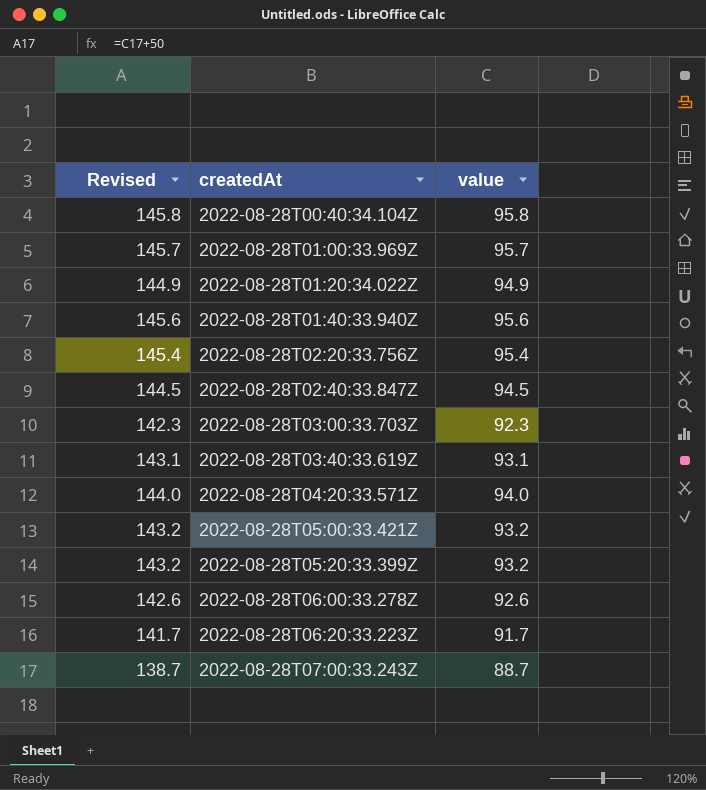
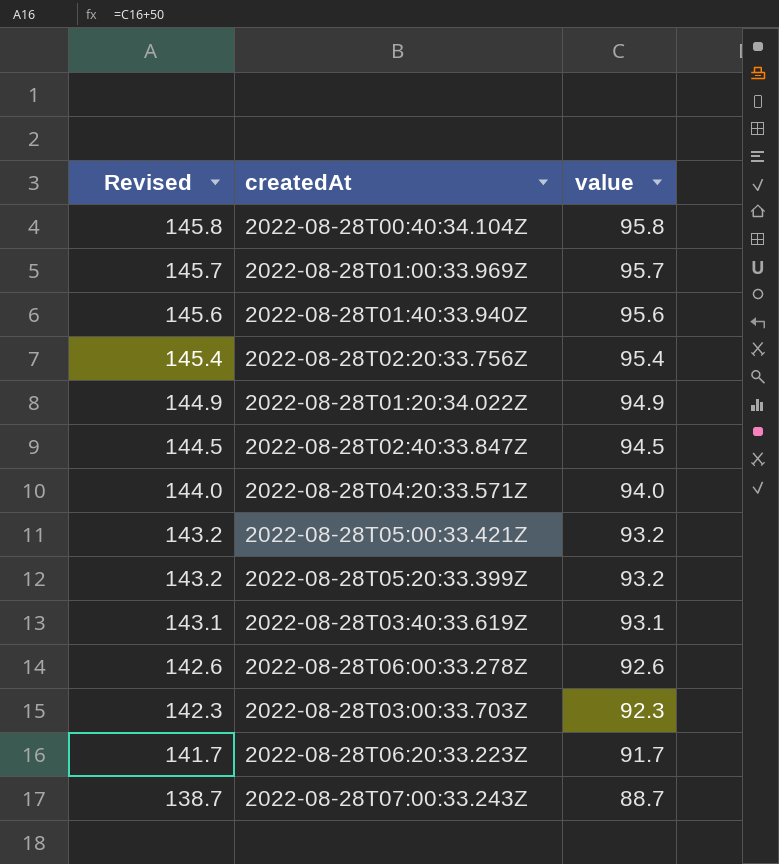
row order: createdAt ascending -> Revised descending

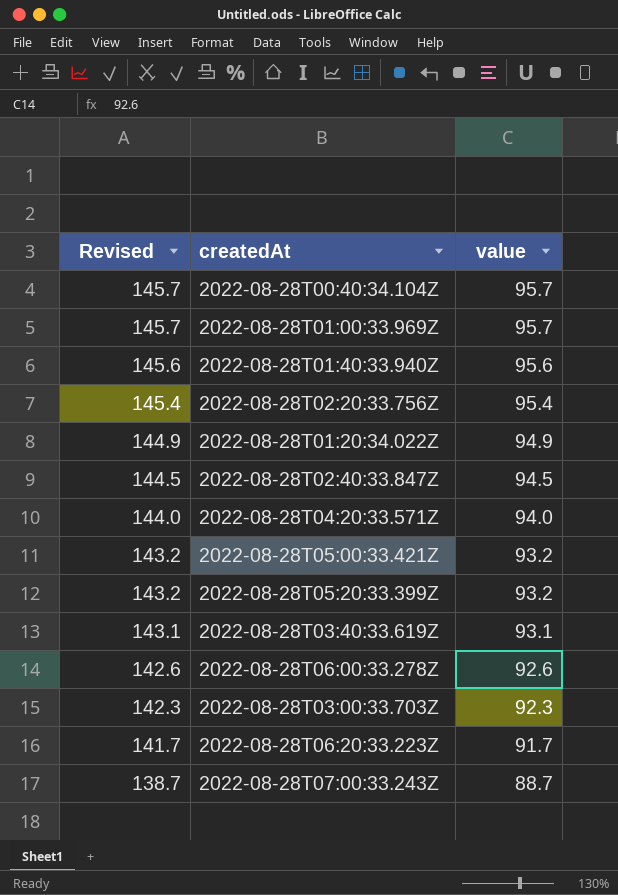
2022-08-28T00:40:34.104Z | Revised: 145.8 -> 145.7
2022-08-28T00:40:34.104Z | value: 95.8 -> 95.7

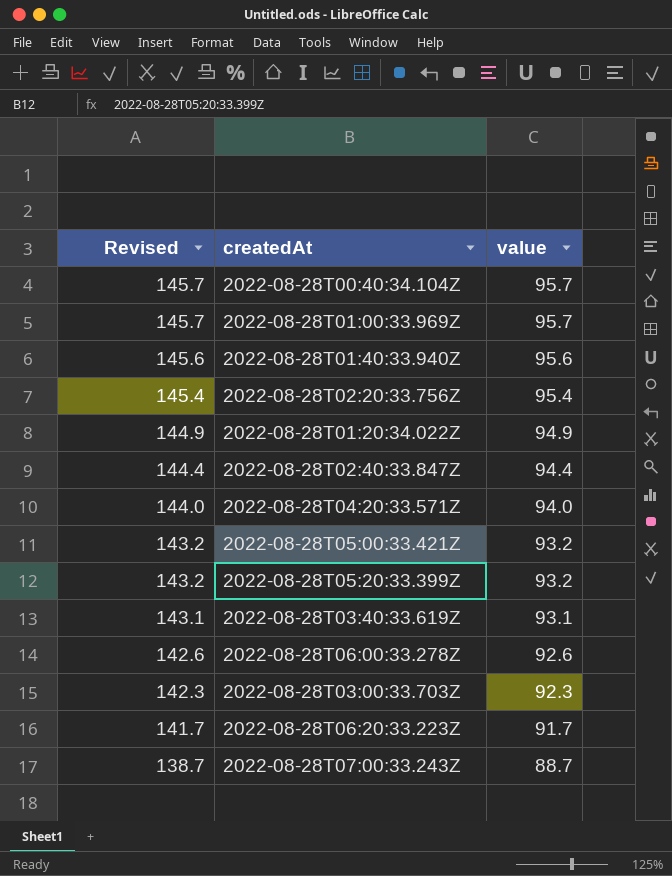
2022-08-28T02:40:33.847Z | Revised: 144.5 -> 144.4
2022-08-28T02:40:33.847Z | value: 94.5 -> 94.4

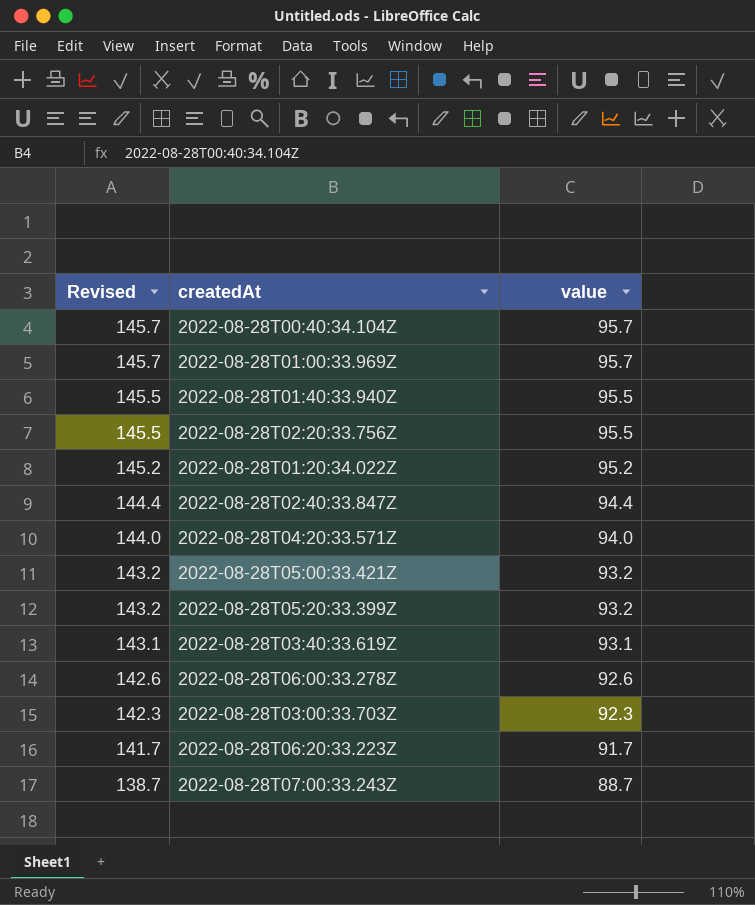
2022-08-28T01:40:33.940Z | Revised: 145.6 -> 145.5
2022-08-28T01:40:33.940Z | value: 95.6 -> 95.5
2022-08-28T02:20:33.756Z | Revised: 145.4 -> 145.5
2022-08-28T02:20:33.756Z | value: 95.4 -> 95.5
2022-08-28T01:20:34.022Z | Revised: 144.9 -> 145.2
2022-08-28T01:20:34.022Z | value: 94.9 -> 95.2

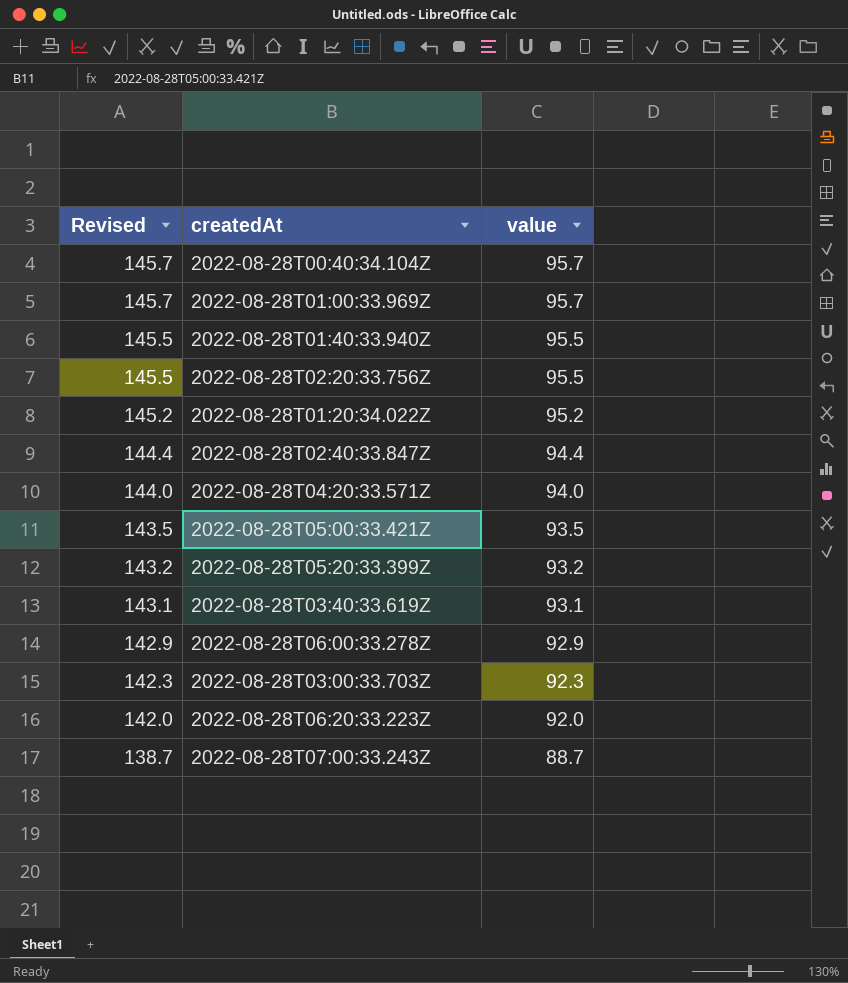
2022-08-28T05:00:33.421Z | Revised: 143.2 -> 143.5
2022-08-28T05:00:33.421Z | value: 93.2 -> 93.5
2022-08-28T06:00:33.278Z | Revised: 142.6 -> 142.9
2022-08-28T06:00:33.278Z | value: 92.6 -> 92.9
2022-08-28T06:20:33.223Z | Revised: 141.7 -> 142.0
2022-08-28T06:20:33.223Z | value: 91.7 -> 92.0

